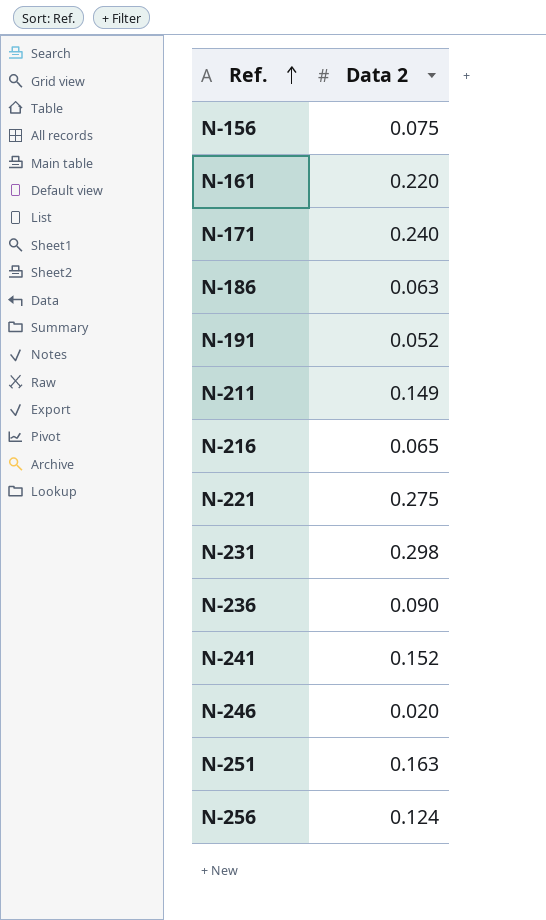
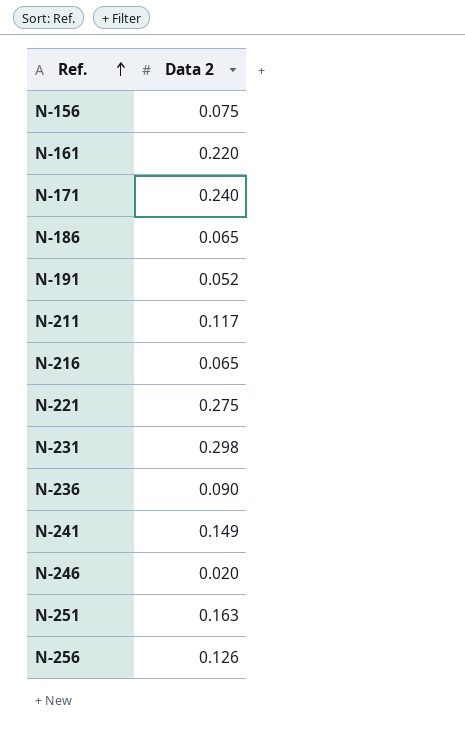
N-186 | Data 2: 0.063 -> 0.065
N-211 | Data 2: 0.149 -> 0.117
N-241 | Data 2: 0.152 -> 0.149
N-256 | Data 2: 0.124 -> 0.126

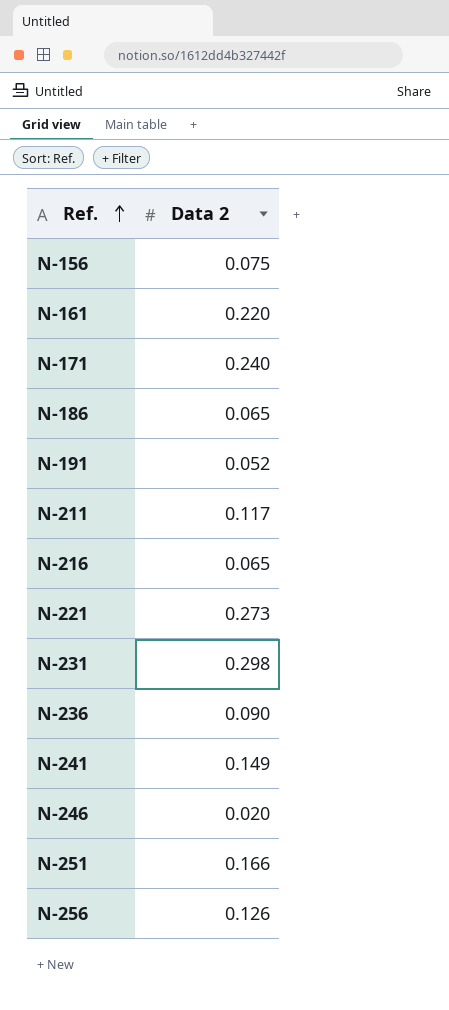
N-221 | Data 2: 0.275 -> 0.273
N-251 | Data 2: 0.163 -> 0.166

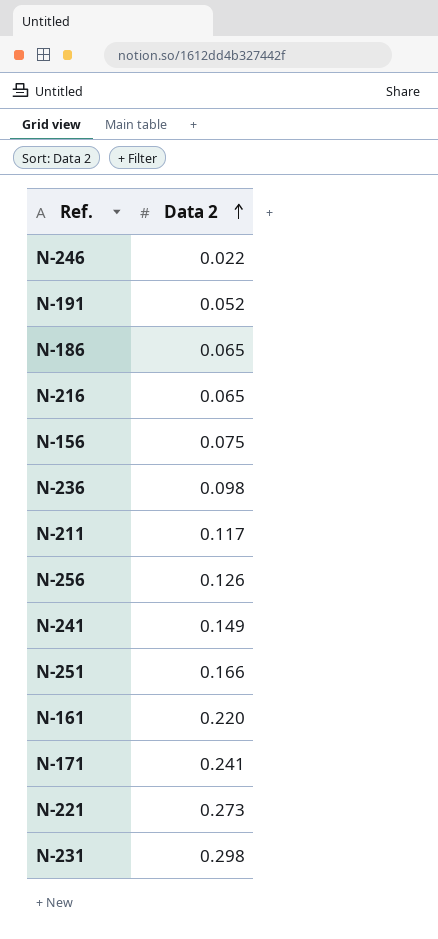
row order: Ref. ascending -> Data 2 ascending
N-246 | Data 2: 0.020 -> 0.022
N-236 | Data 2: 0.090 -> 0.098
N-171 | Data 2: 0.240 -> 0.241

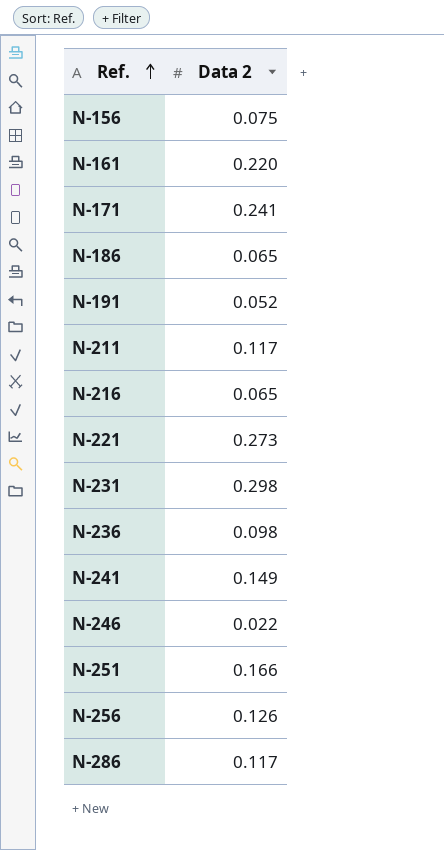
row order: Data 2 ascending -> Ref. ascending
row N-286: none -> 0.117

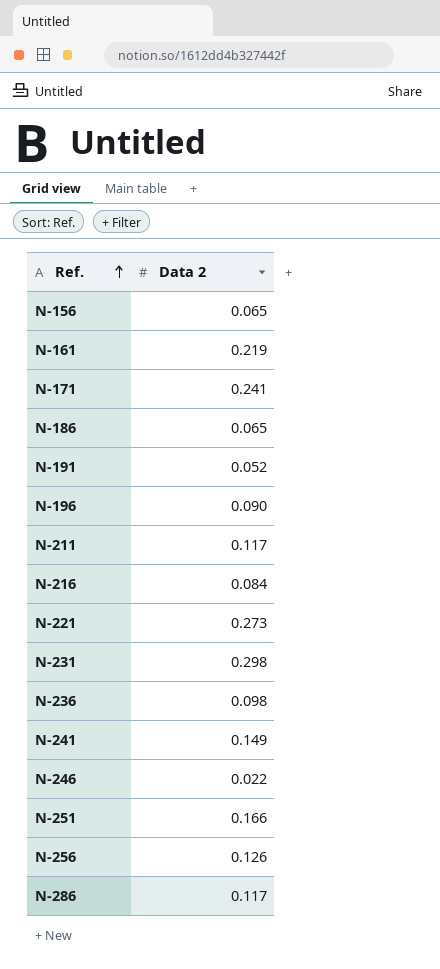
N-156 | Data 2: 0.075 -> 0.065
N-161 | Data 2: 0.220 -> 0.219
row N-196: none -> 0.090
N-216 | Data 2: 0.065 -> 0.084

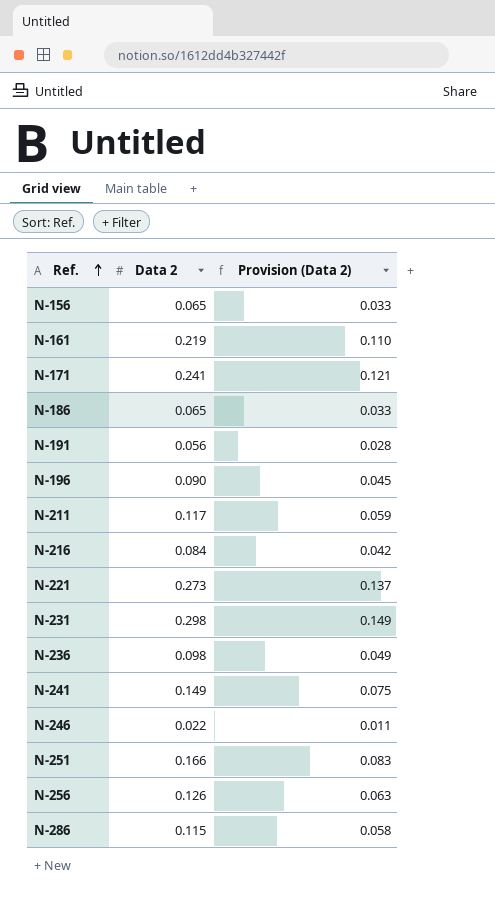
column Provision (Data 2) | formula: none -> [Data 2] * 0.5
N-191 | Data 2: 0.052 -> 0.056
N-286 | Data 2: 0.117 -> 0.115

